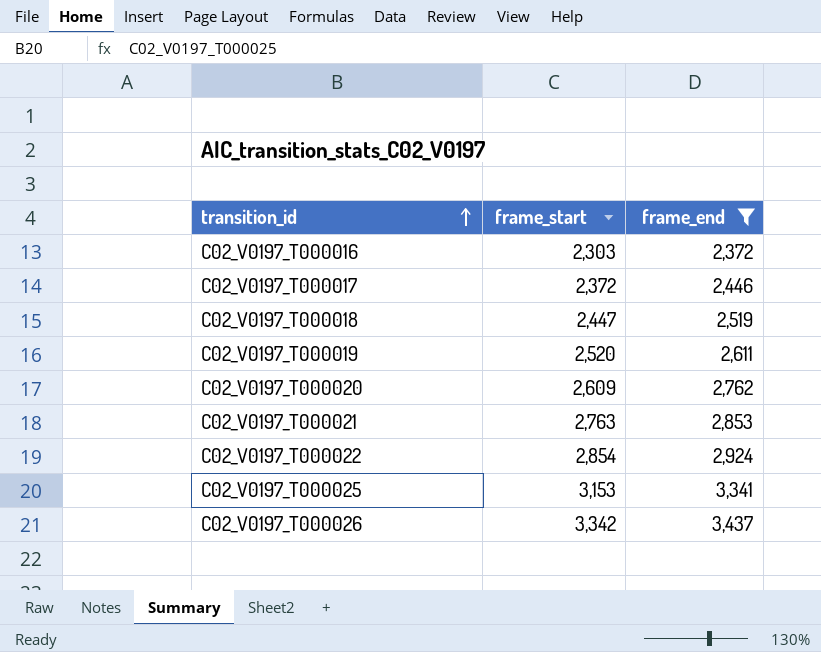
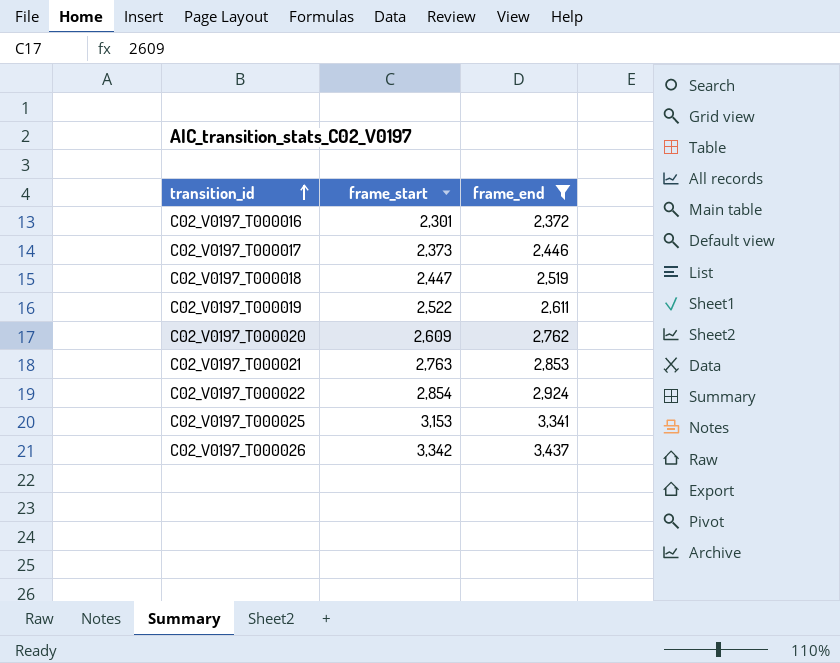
C02_V0197_T000016 | frame_start: 2,303 -> 2,301
C02_V0197_T000017 | frame_start: 2,372 -> 2,373
C02_V0197_T000019 | frame_start: 2,520 -> 2,522

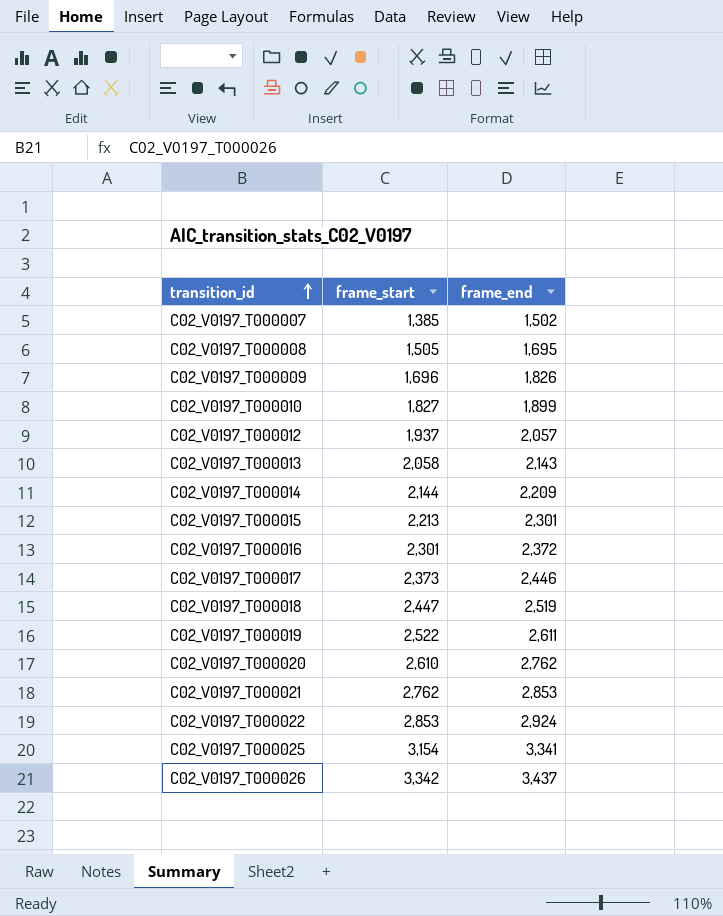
filter: frame_end >= 2,372 -> none
C02_V0197_T000020 | frame_start: 2,609 -> 2,610
C02_V0197_T000021 | frame_start: 2,763 -> 2,762
C02_V0197_T000022 | frame_start: 2,854 -> 2,853
C02_V0197_T000025 | frame_start: 3,153 -> 3,154

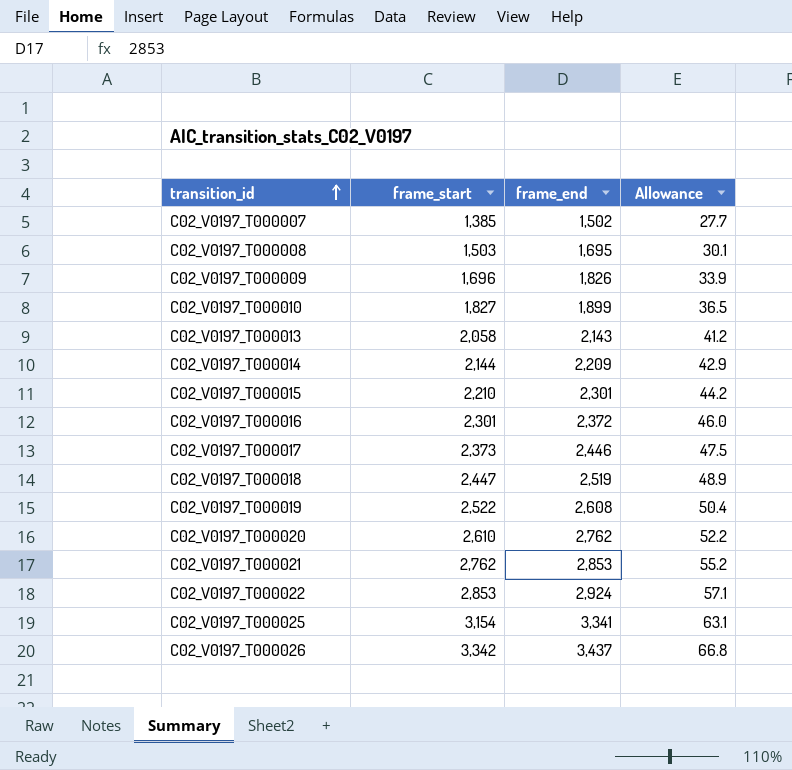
column Allowance | formula: none -> [frame_start] * 0.02
row C02_V0197_T000012: 1,937 | 2,057 -> none
C02_V0197_T000008 | frame_start: 1,505 -> 1,503
C02_V0197_T000015 | frame_start: 2,213 -> 2,210
C02_V0197_T000019 | frame_end: 2,611 -> 2,608

